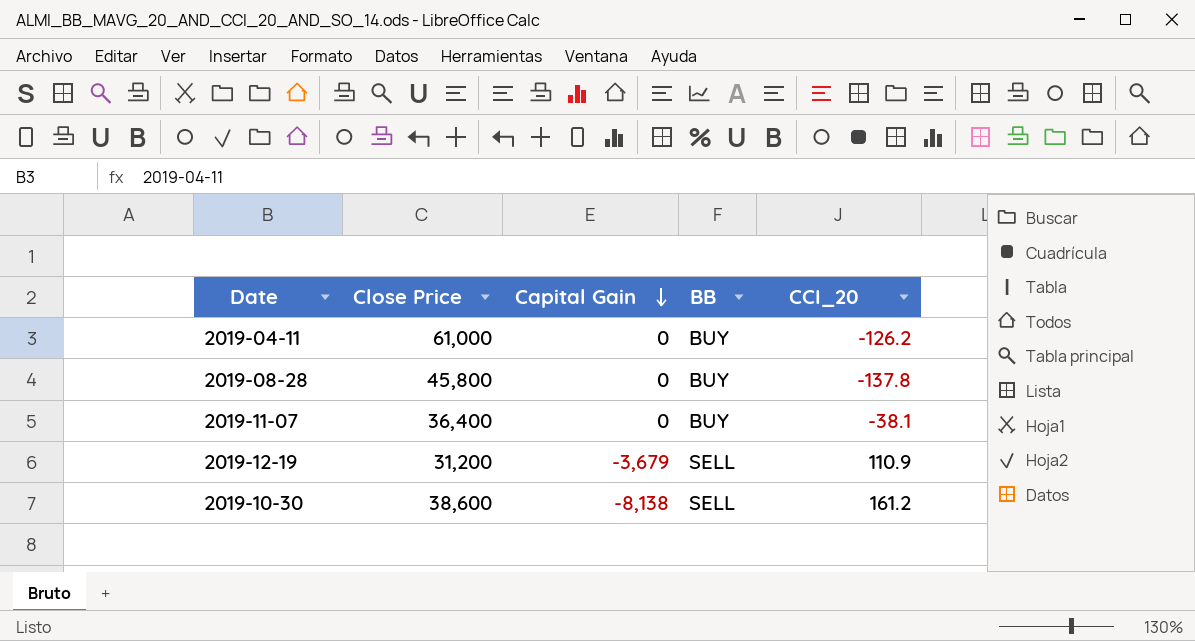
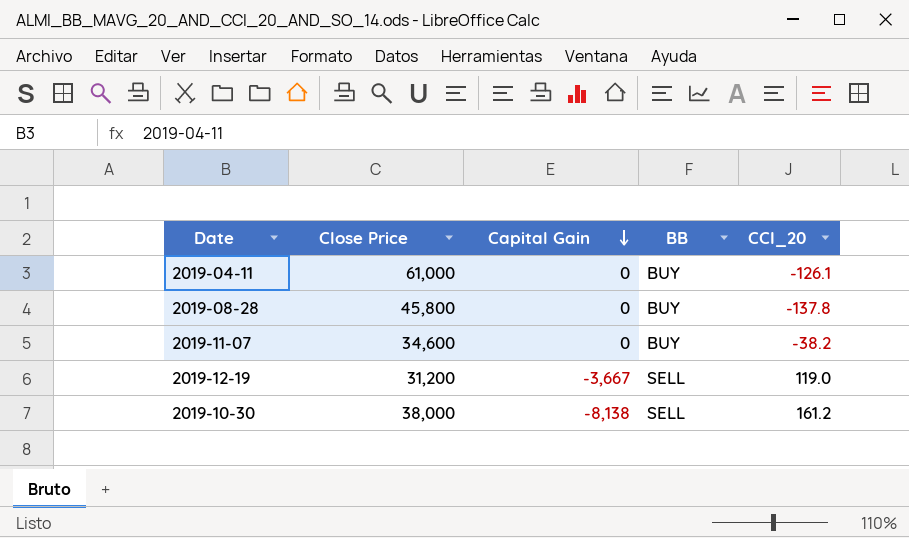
2019-04-11 | CCI_20: -126.2 -> -126.1
2019-11-07 | Close Price: 36,400 -> 34,600
2019-11-07 | CCI_20: -38.1 -> -38.2
2019-12-19 | Capital Gain: -3,679 -> -3,667
2019-12-19 | CCI_20: 110.9 -> 119.0
2019-10-30 | Close Price: 38,600 -> 38,000

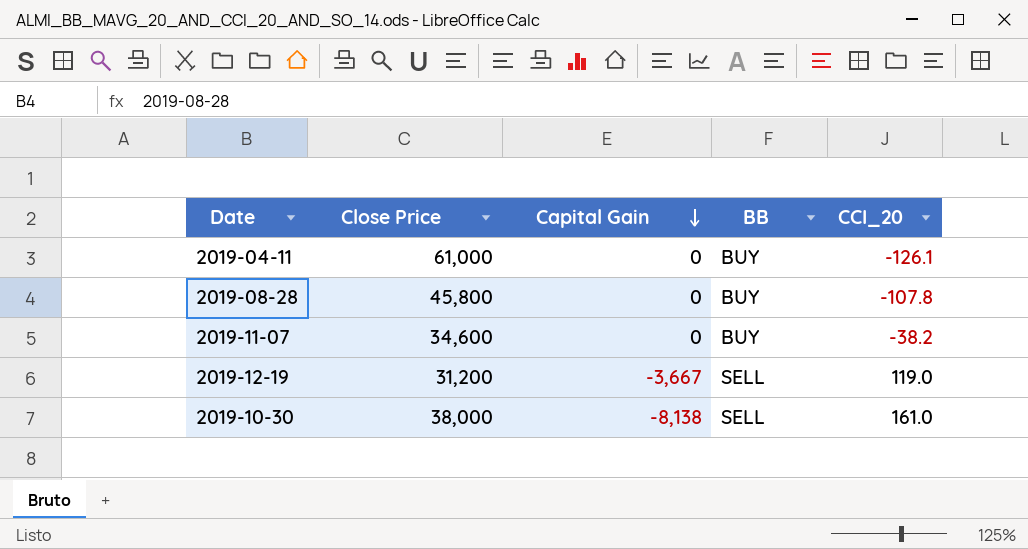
2019-08-28 | CCI_20: -137.8 -> -107.8
2019-10-30 | CCI_20: 161.2 -> 161.0

